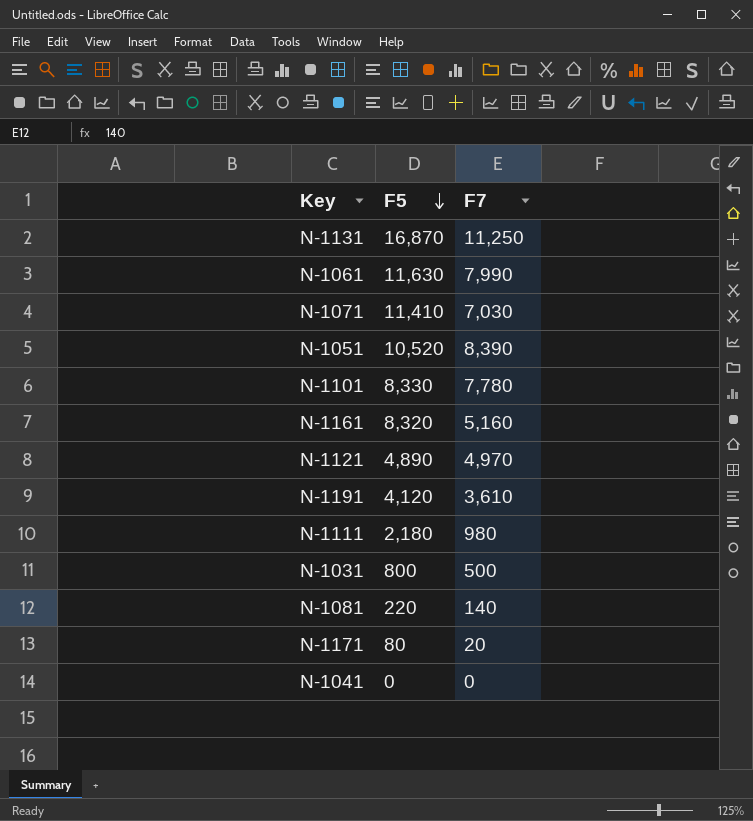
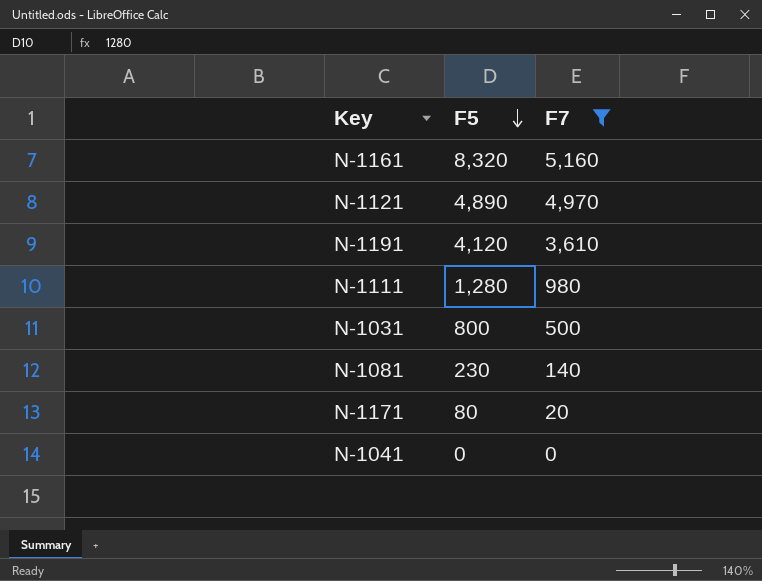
filter: none -> F7 <= 5,160
N-1111 | F5: 2,180 -> 1,280
N-1081 | F5: 220 -> 230

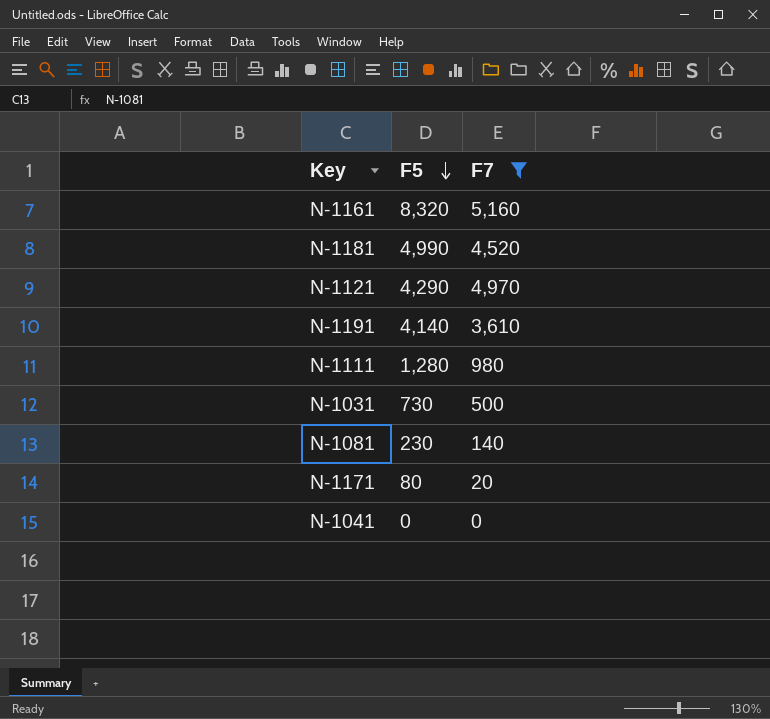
row N-1181: none -> 4,990 | 4,520
N-1121 | F5: 4,890 -> 4,290
N-1191 | F5: 4,120 -> 4,140
N-1031 | F5: 800 -> 730

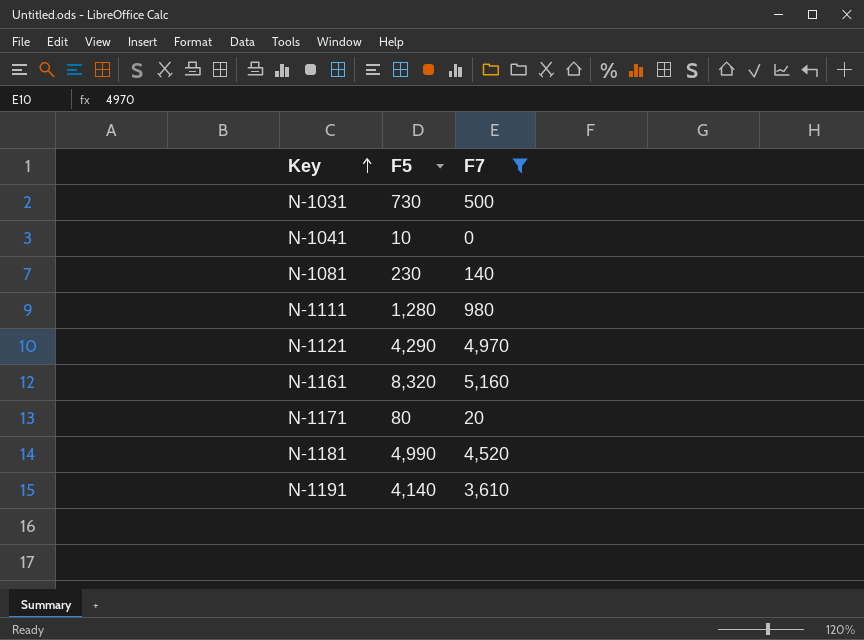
row order: F5 descending -> Key ascending
N-1041 | F5: 0 -> 10

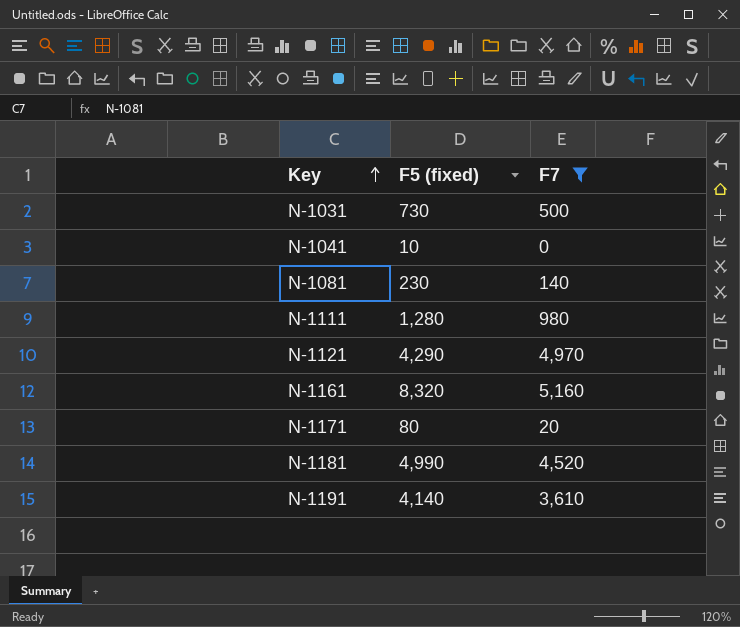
column name: F5 -> F5 (fixed)

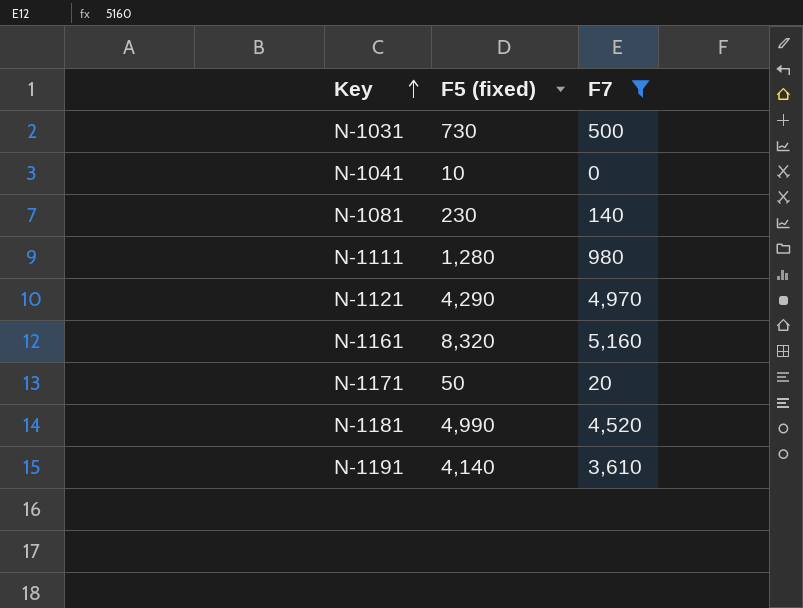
N-1171 | F5 (fixed): 80 -> 50

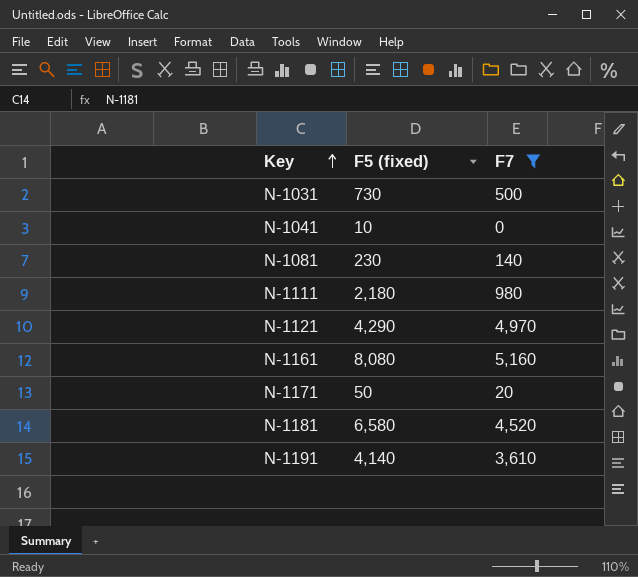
N-1111 | F5 (fixed): 1,280 -> 2,180
N-1161 | F5 (fixed): 8,320 -> 8,080
N-1181 | F5 (fixed): 4,990 -> 6,580

